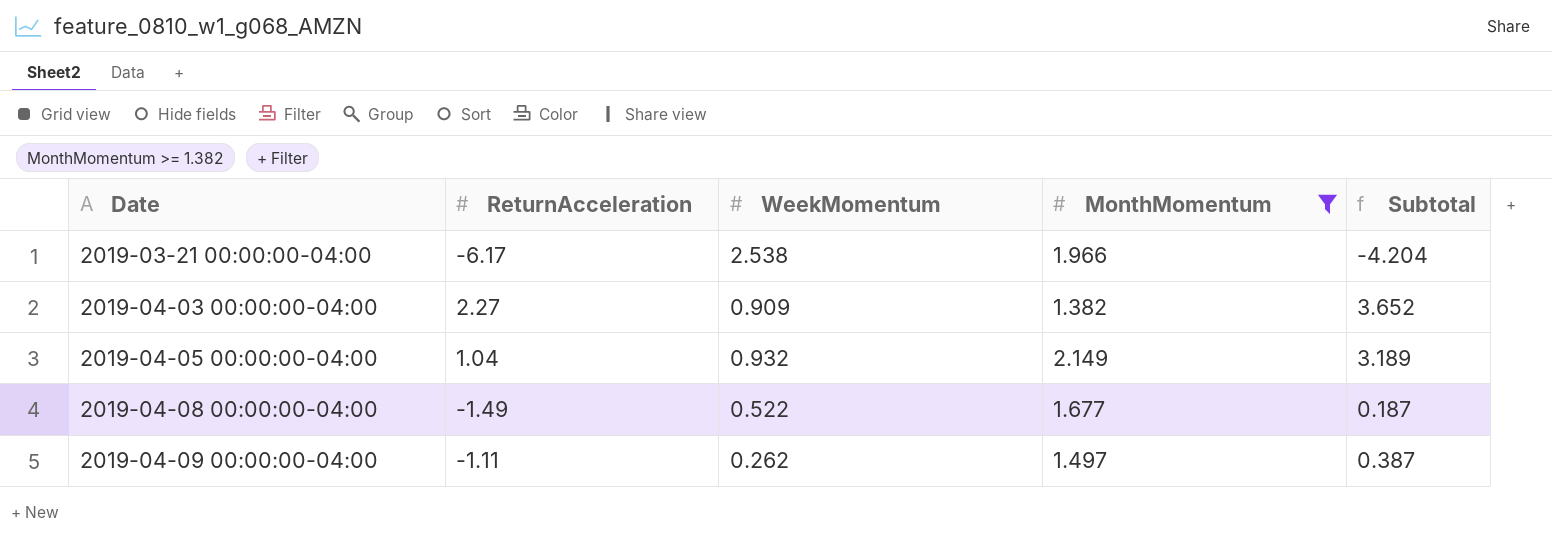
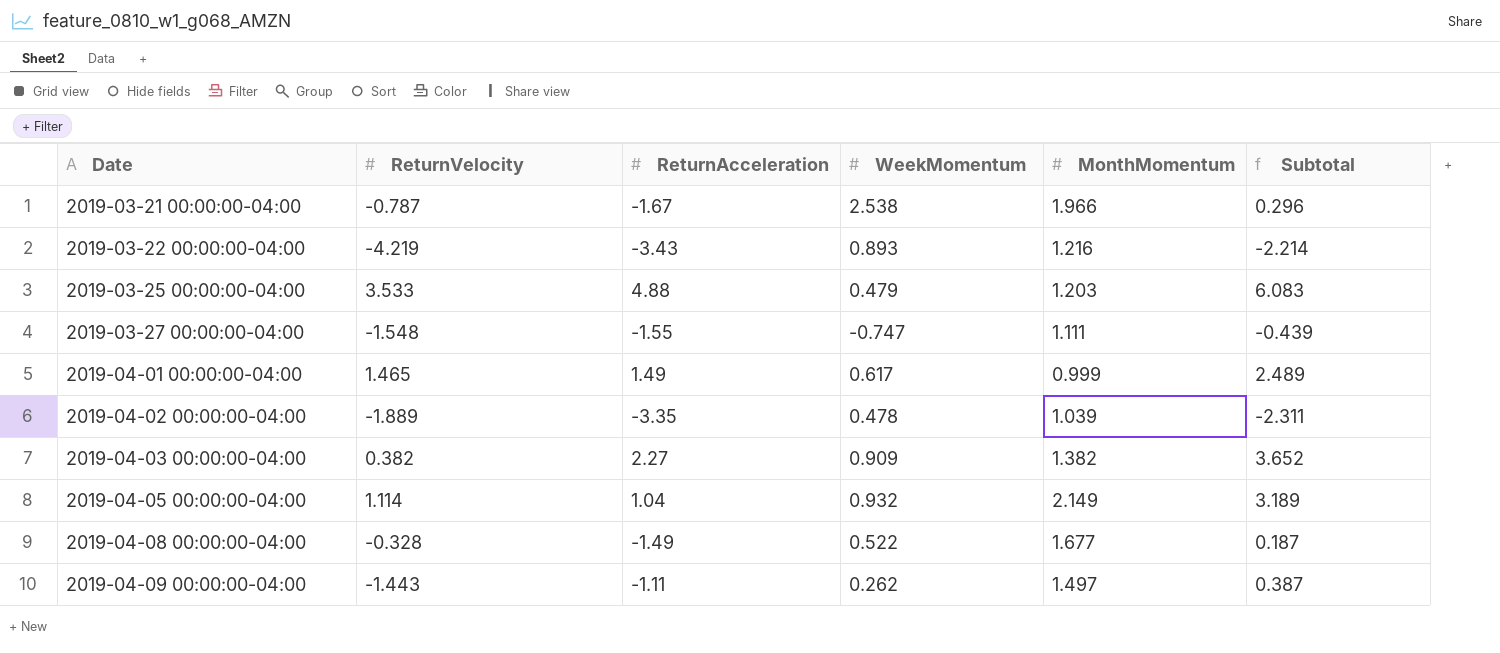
filter: MonthMomentum >= 1.382 -> none
column ReturnVelocity | position: none -> 2
2019-03-21 00:00:00-04:00 | ReturnAcceleration: -6.17 -> -1.67
2019-03-21 00:00:00-04:00 | Subtotal: -4.204 -> 0.296

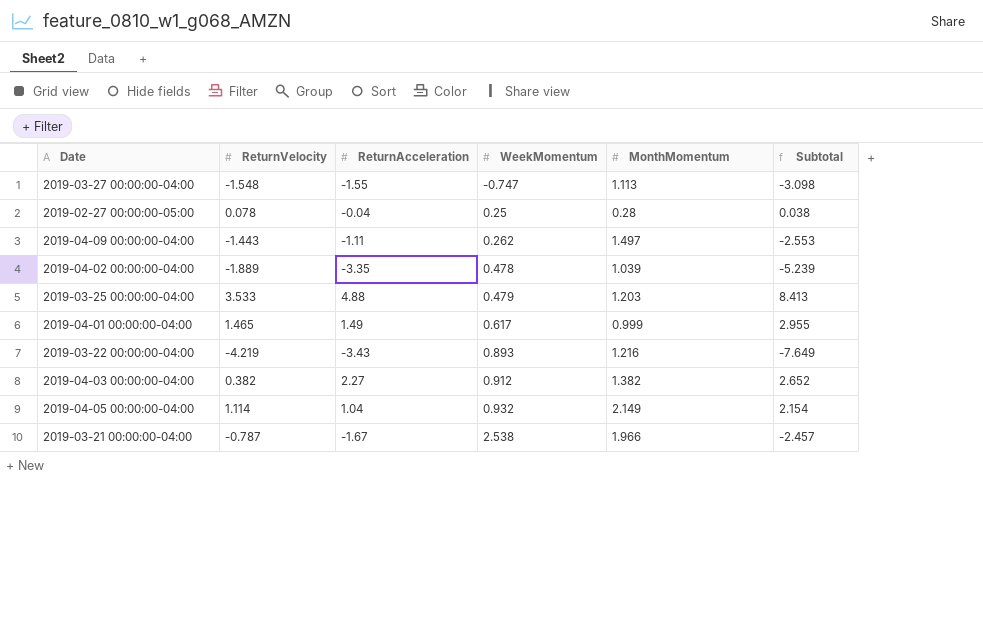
row order: Date ascending -> WeekMomentum ascending
column Subtotal | formula: [ReturnAcceleration] + [MonthMomentum] -> [ReturnVelocity] + [ReturnAcceleration]
row 2019-04-08 00:00:00-04:00: -0.328 | -1.49 | 0.522 | 1.677 | 0.187 -> none
2019-03-27 00:00:00-04:00 | MonthMomentum: 1.111 -> 1.113
row 2019-02-27 00:00:00-05:00: none -> 0.078 | -0.04 | 0.25 | 0.28 | 0.038
2019-04-03 00:00:00-04:00 | WeekMomentum: 0.909 -> 0.912

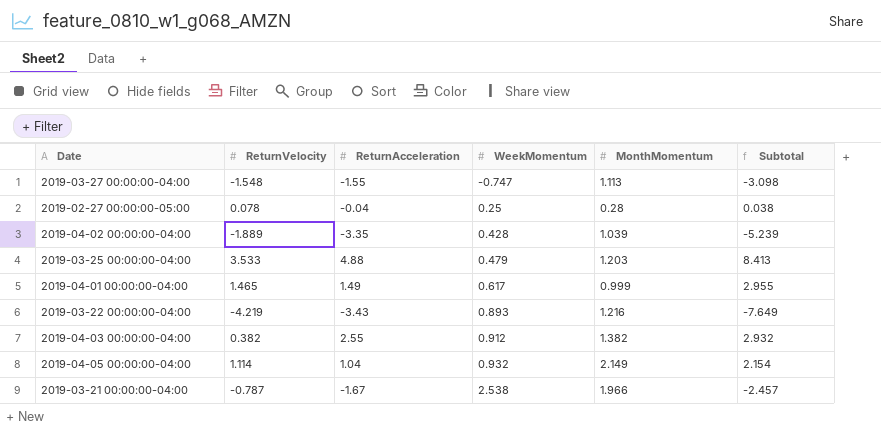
row 2019-04-09 00:00:00-04:00: -1.443 | -1.11 | 0.262 | 1.497 | -2.553 -> none
2019-04-02 00:00:00-04:00 | WeekMomentum: 0.478 -> 0.428
2019-04-03 00:00:00-04:00 | ReturnAcceleration: 2.27 -> 2.55
2019-04-03 00:00:00-04:00 | Subtotal: 2.652 -> 2.932

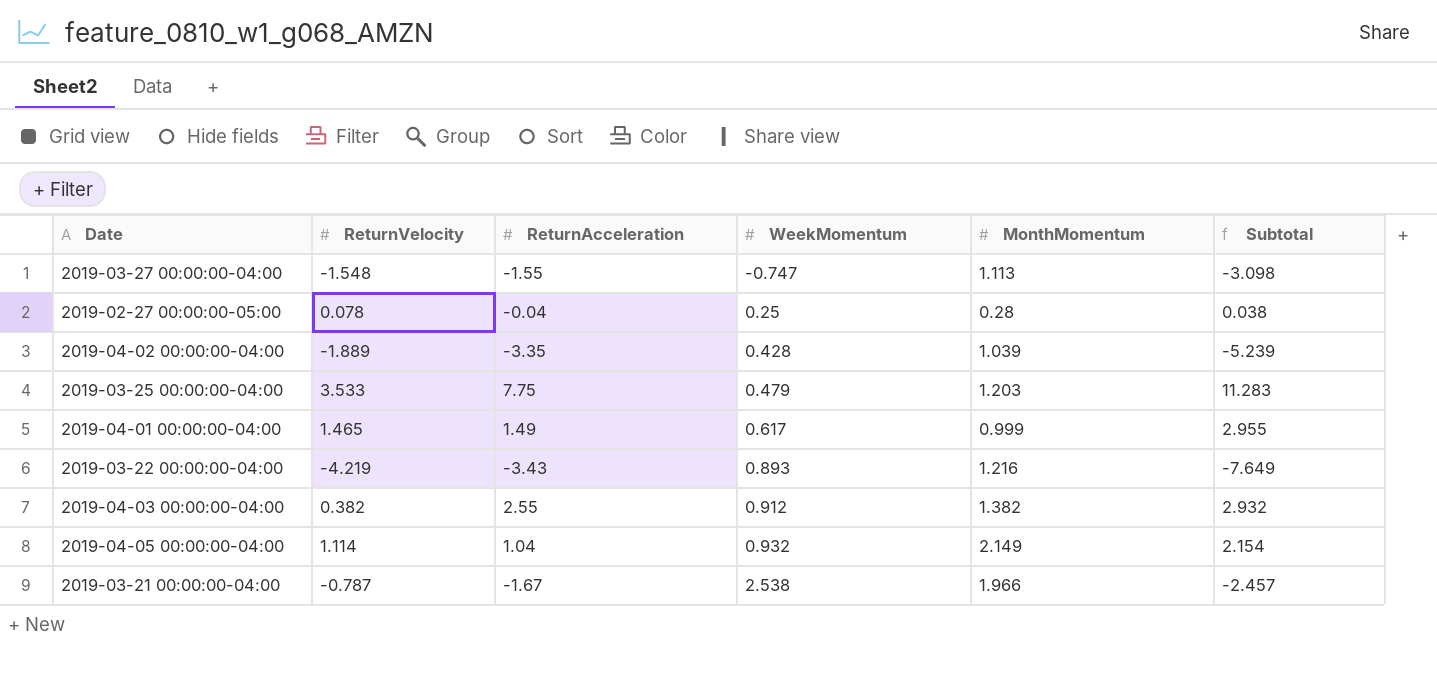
2019-03-25 00:00:00-04:00 | ReturnAcceleration: 4.88 -> 7.75
2019-03-25 00:00:00-04:00 | Subtotal: 8.413 -> 11.283

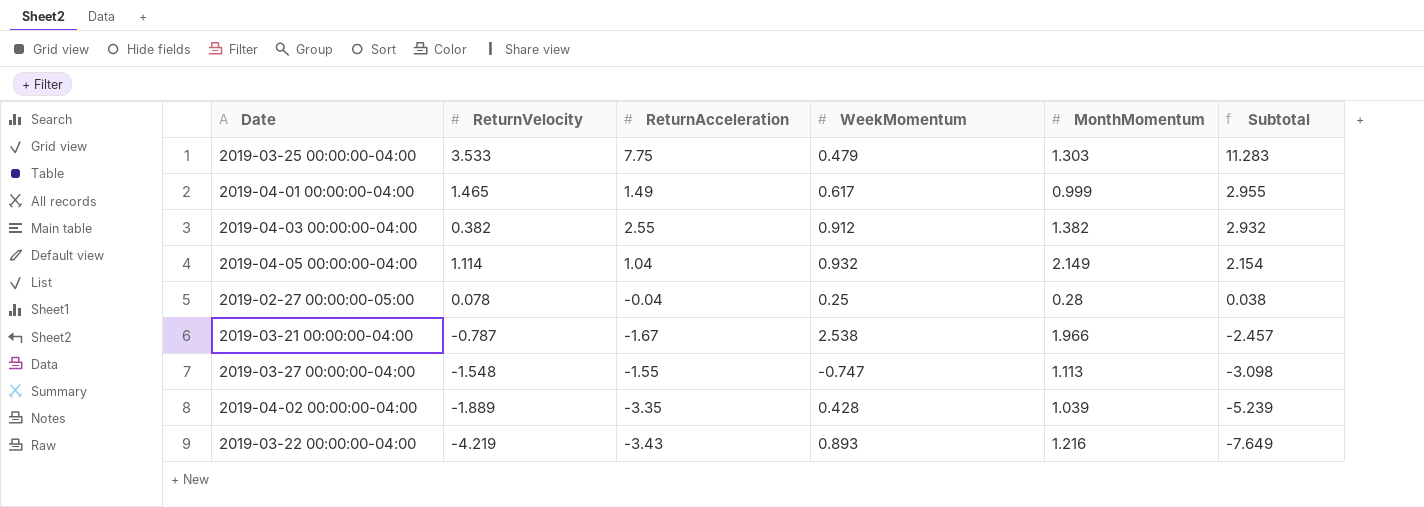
row order: WeekMomentum ascending -> Subtotal descending
2019-03-25 00:00:00-04:00 | MonthMomentum: 1.203 -> 1.303

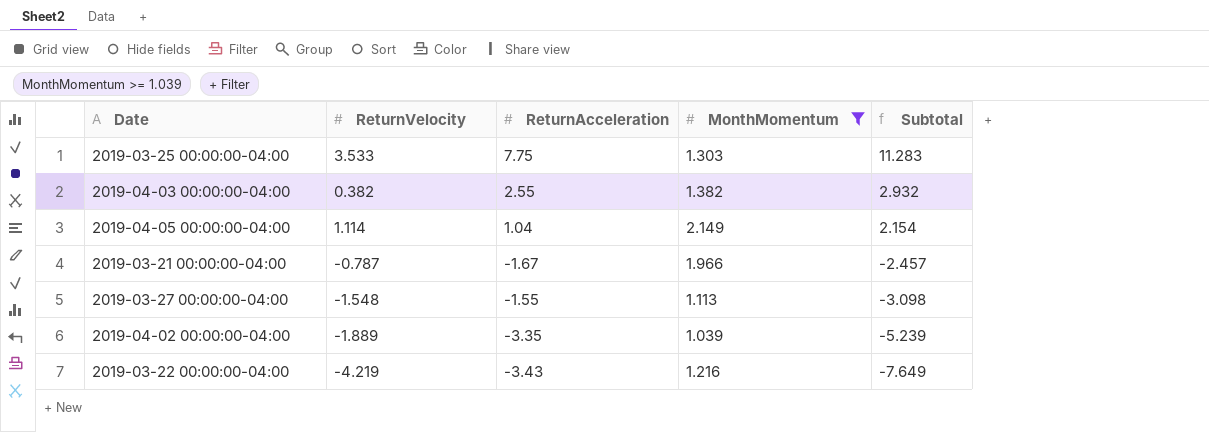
filter: none -> MonthMomentum >= 1.039
column WeekMomentum | position: 4 -> none

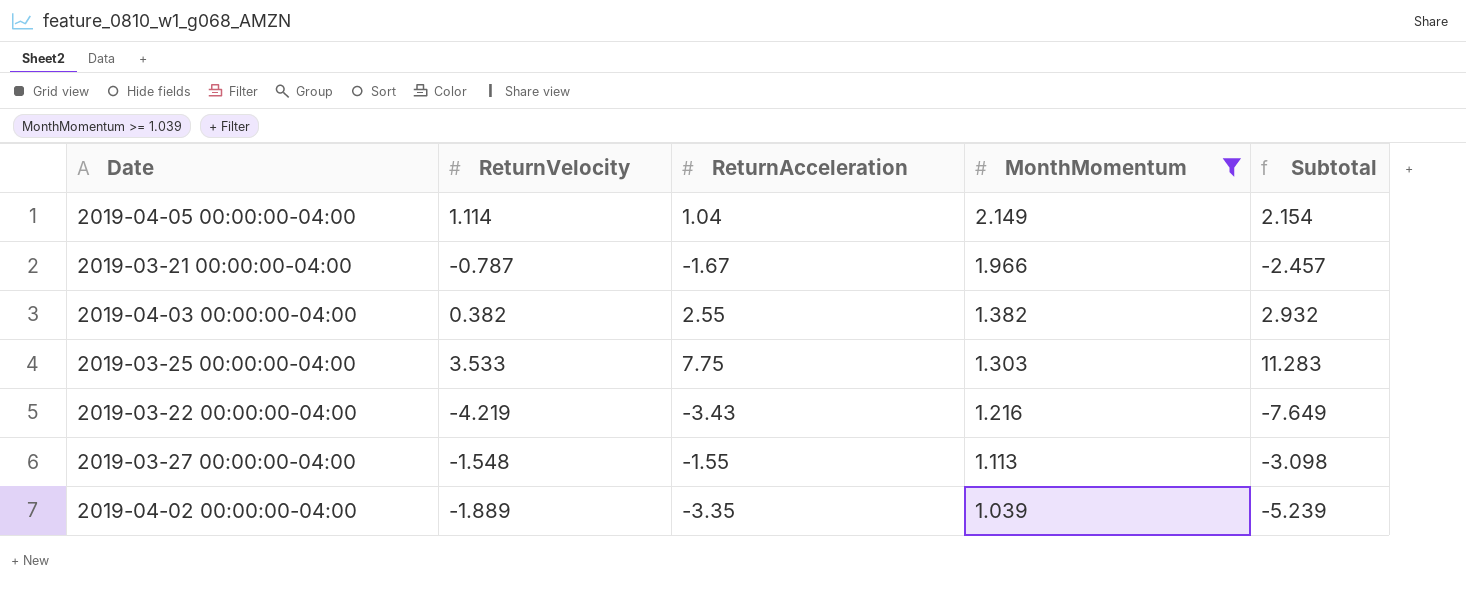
row order: Subtotal descending -> MonthMomentum descending

